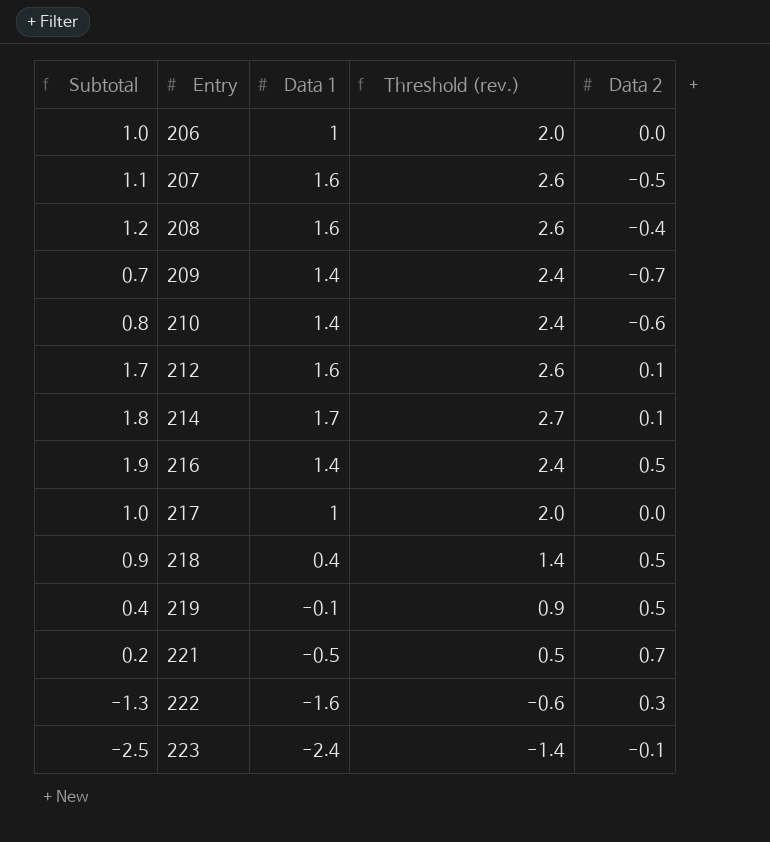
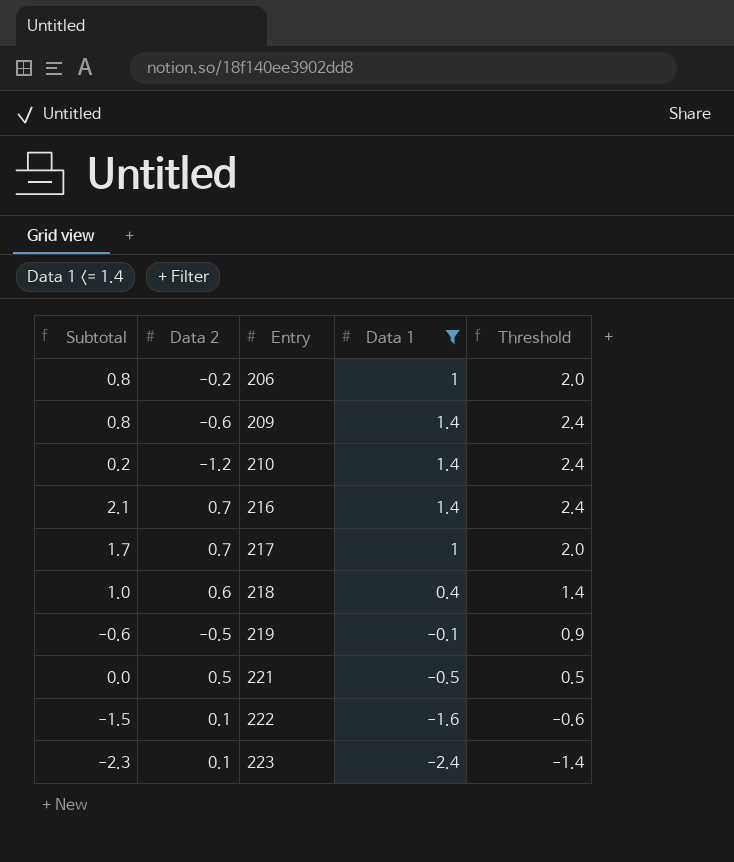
filter: none -> Data 1 <= 1.4
column Data 2 | position: 5 -> 2
column name: Threshold (rev.) -> Threshold
206 | Subtotal: 1.0 -> 0.8
206 | Data 2: 0.0 -> -0.2
209 | Subtotal: 0.7 -> 0.8
209 | Data 2: -0.7 -> -0.6
210 | Subtotal: 0.8 -> 0.2
210 | Data 2: -0.6 -> -1.2
216 | Subtotal: 1.9 -> 2.1
216 | Data 2: 0.5 -> 0.7
217 | Subtotal: 1.0 -> 1.7
217 | Data 2: 0.0 -> 0.7
218 | Subtotal: 0.9 -> 1.0
218 | Data 2: 0.5 -> 0.6
219 | Subtotal: 0.4 -> -0.6
219 | Data 2: 0.5 -> -0.5
221 | Subtotal: 0.2 -> 0.0
221 | Data 2: 0.7 -> 0.5
222 | Subtotal: -1.3 -> -1.5
222 | Data 2: 0.3 -> 0.1
223 | Subtotal: -2.5 -> -2.3
223 | Data 2: -0.1 -> 0.1

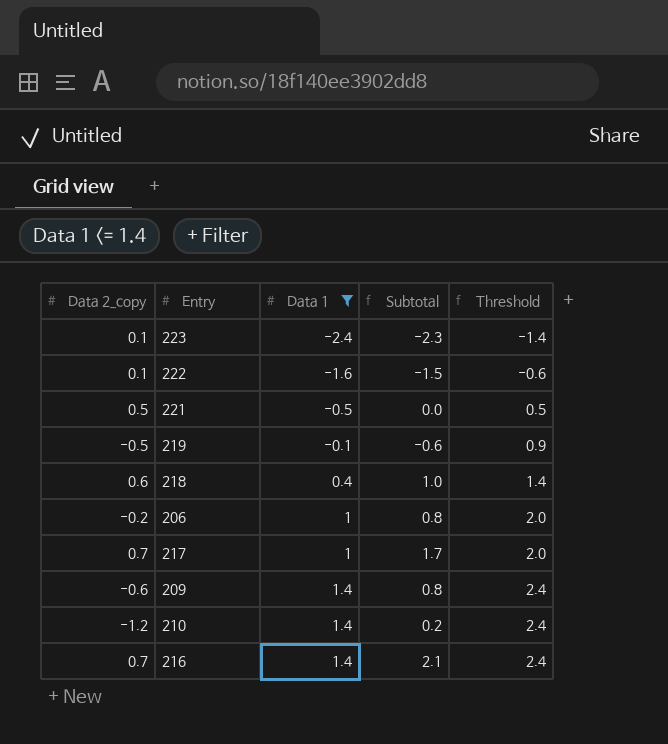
row order: Entry ascending -> Data 1 ascending
column name: Data 2 -> Data 2_copy
column Subtotal | position: 1 -> 4

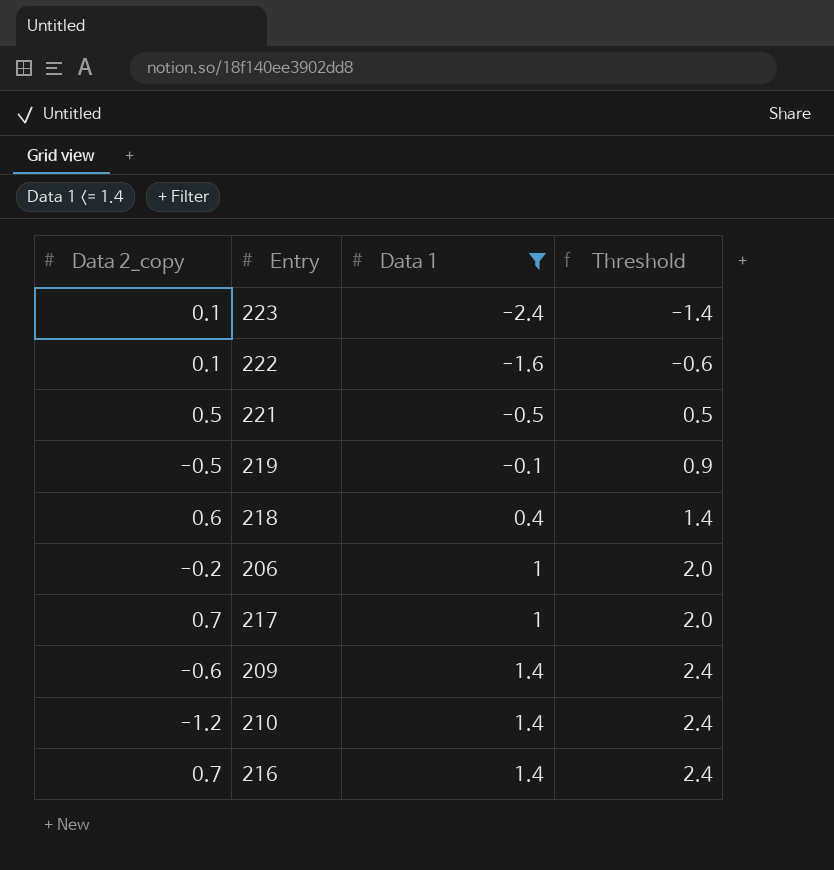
column Subtotal | formula: [Data 2_copy] + [Data 1] -> none

